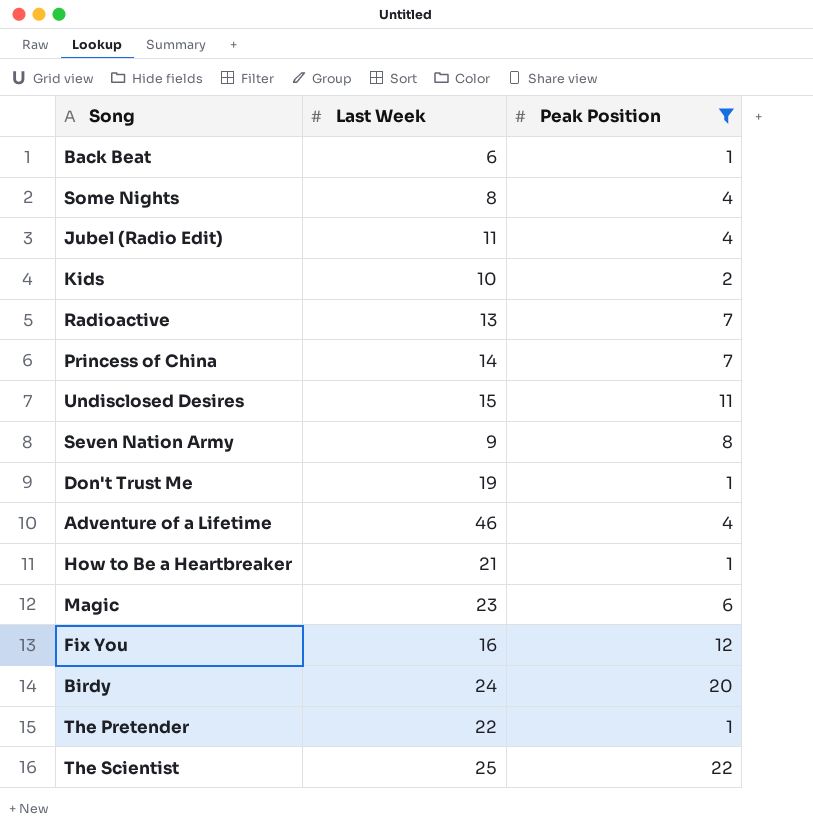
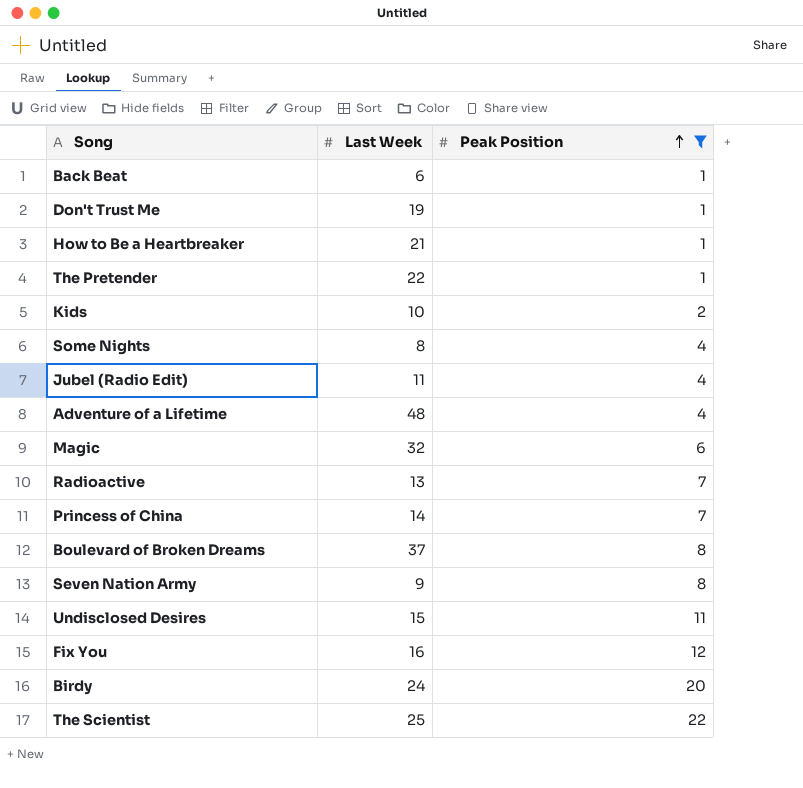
row order: none -> Peak Position ascending
Adventure of a Lifetime | Last Week: 46 -> 48
Magic | Last Week: 23 -> 32
row Boulevard of Broken Dreams: none -> 37 | 8

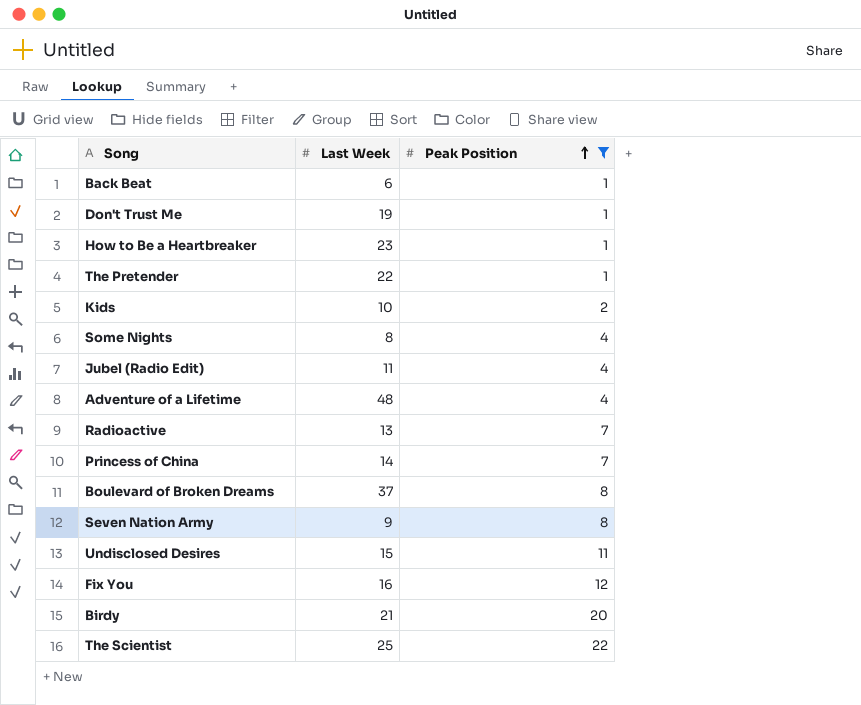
row Magic: 32 | 6 -> none
How to Be a Heartbreaker | Last Week: 21 -> 23
Birdy | Last Week: 24 -> 21

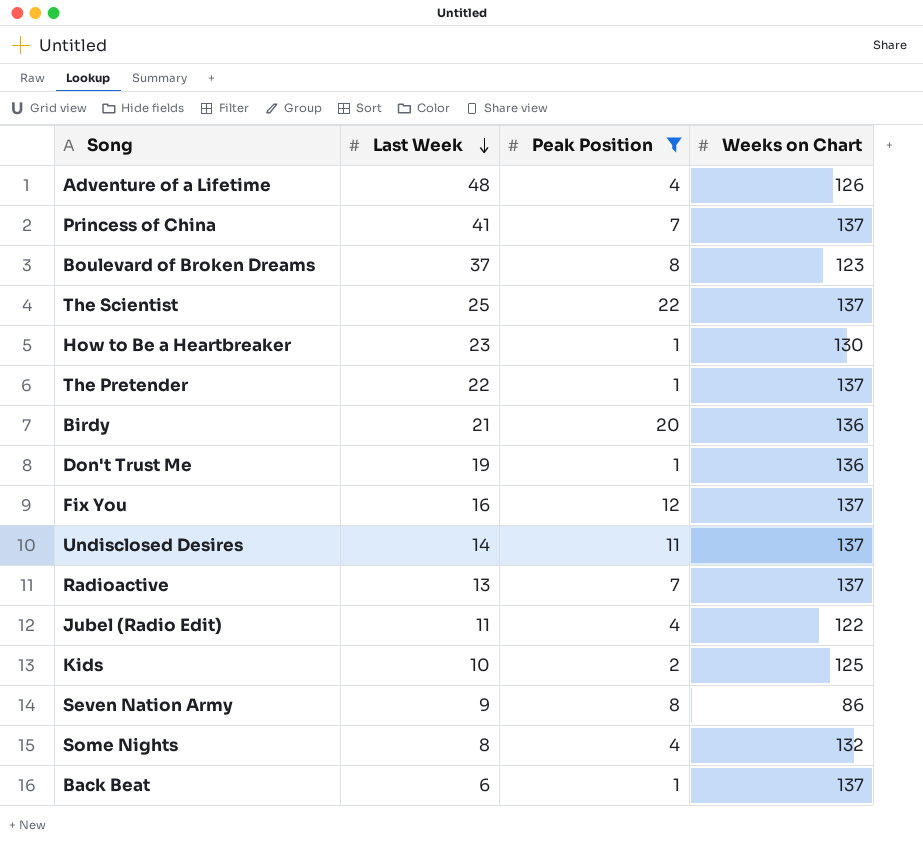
row order: Peak Position ascending -> Last Week descending
column Weeks on Chart | position: none -> 4
Princess of China | Last Week: 14 -> 41
Undisclosed Desires | Last Week: 15 -> 14

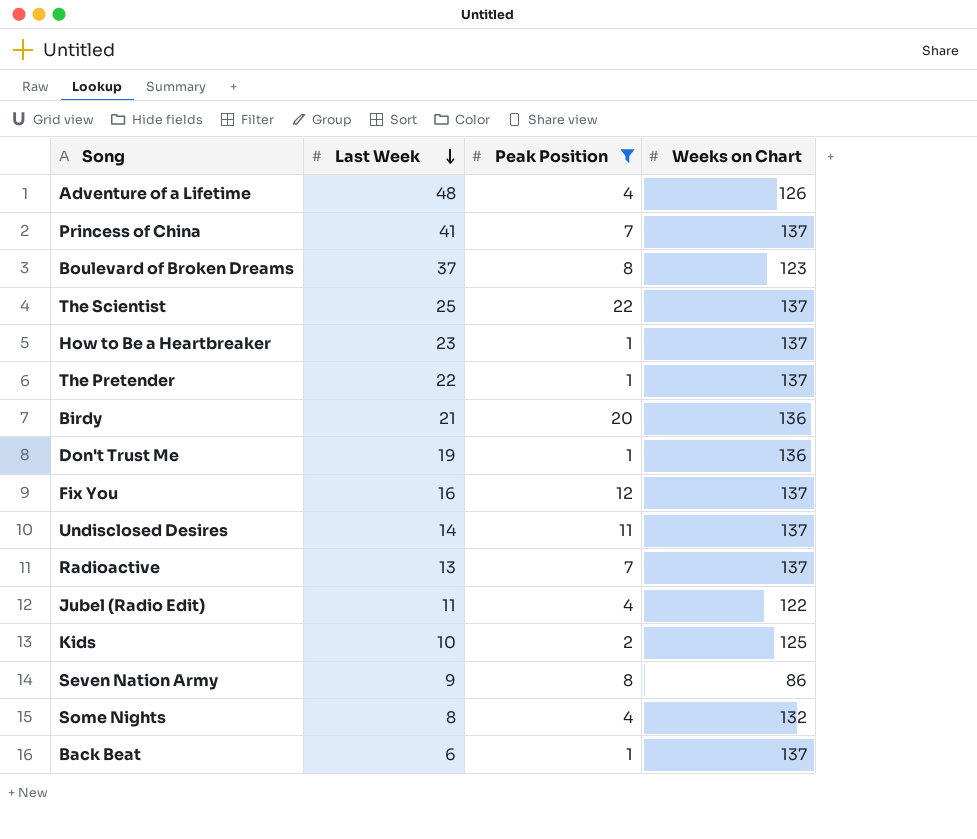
How to Be a Heartbreaker | Weeks on Chart: 130 -> 137

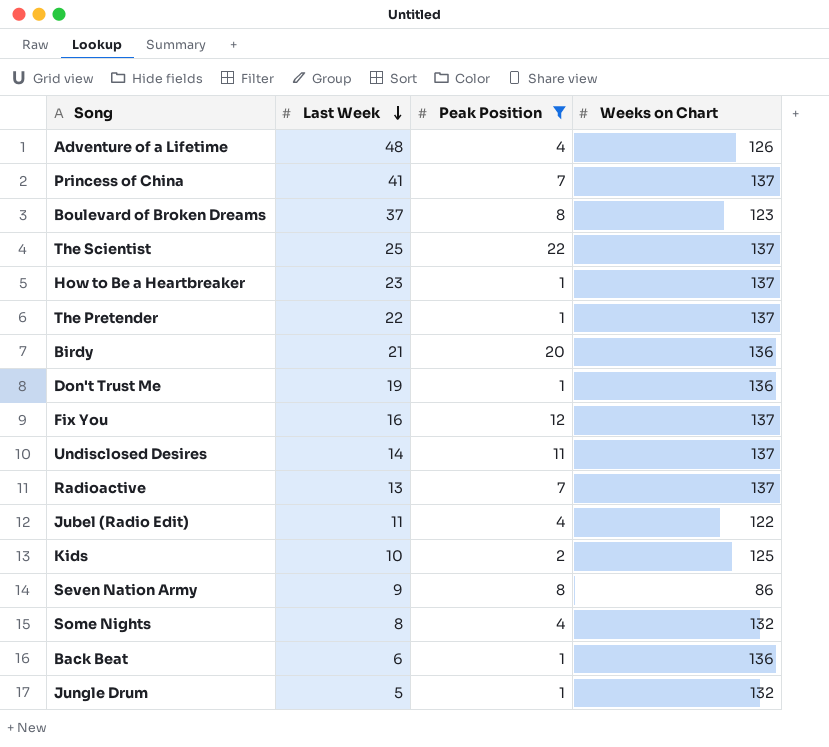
Back Beat | Weeks on Chart: 137 -> 136
row Jungle Drum: none -> 5 | 1 | 132

